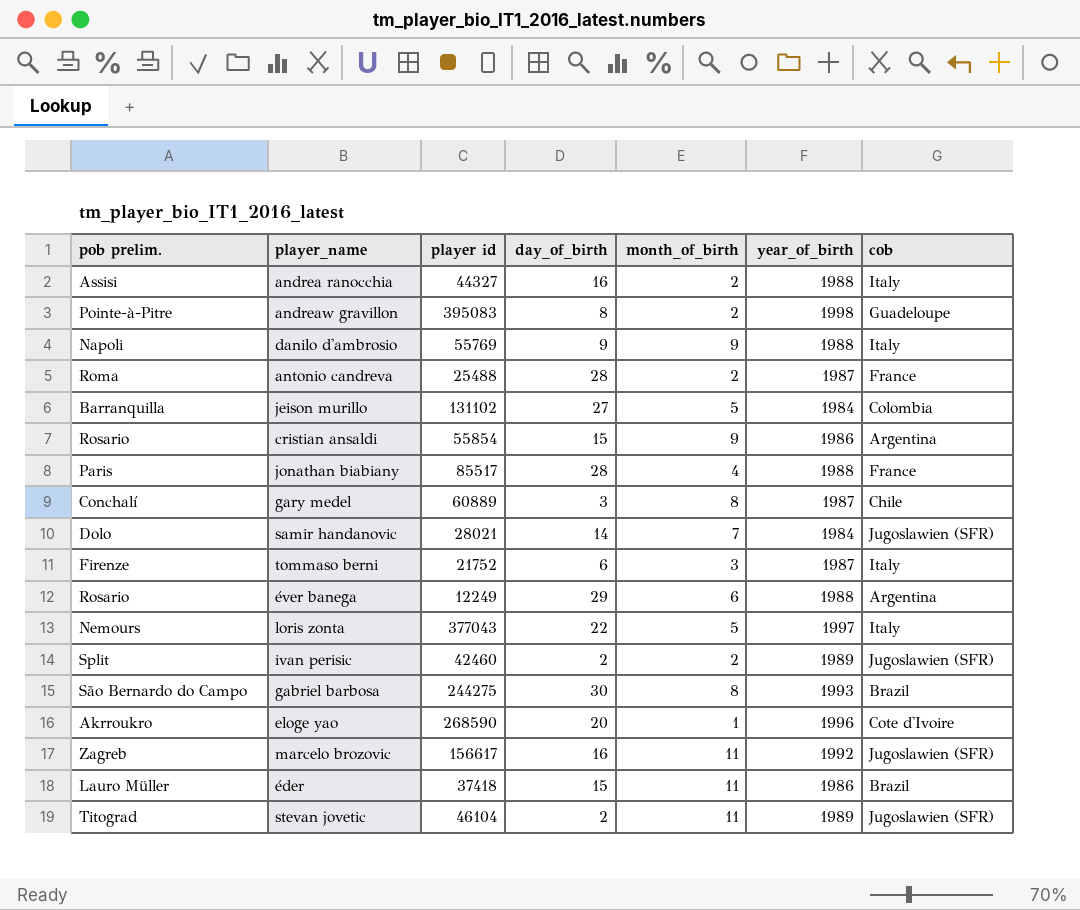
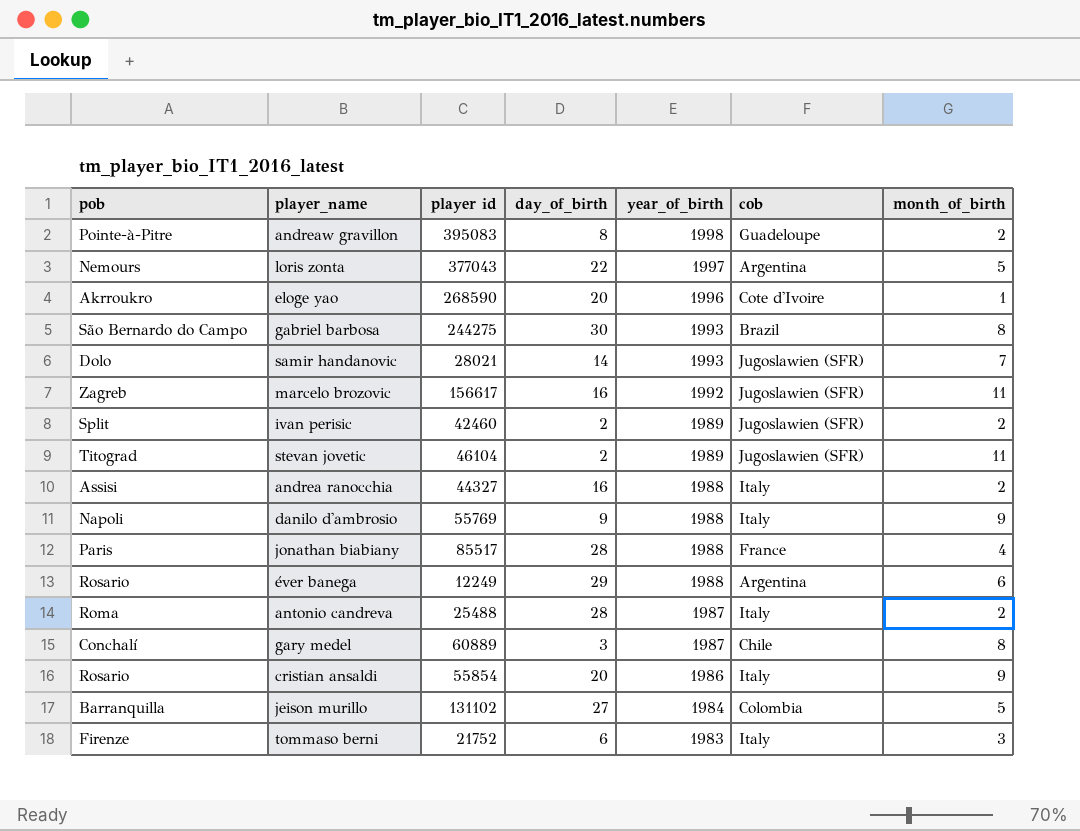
row order: none -> year_of_birth descending
column name: pob prelim. -> pob
column month_of_birth | position: 5 -> 7
row éder: Lauro Müller | 37418 | 15 | 11 | 1986 | Brazil -> none
loris zonta | cob: Italy -> Argentina
samir handanovic | year_of_birth: 1984 -> 1993
antonio candreva | cob: France -> Italy
cristian ansaldi | day_of_birth: 15 -> 20
cristian ansaldi | cob: Argentina -> Italy
tommaso berni | year_of_birth: 1987 -> 1983

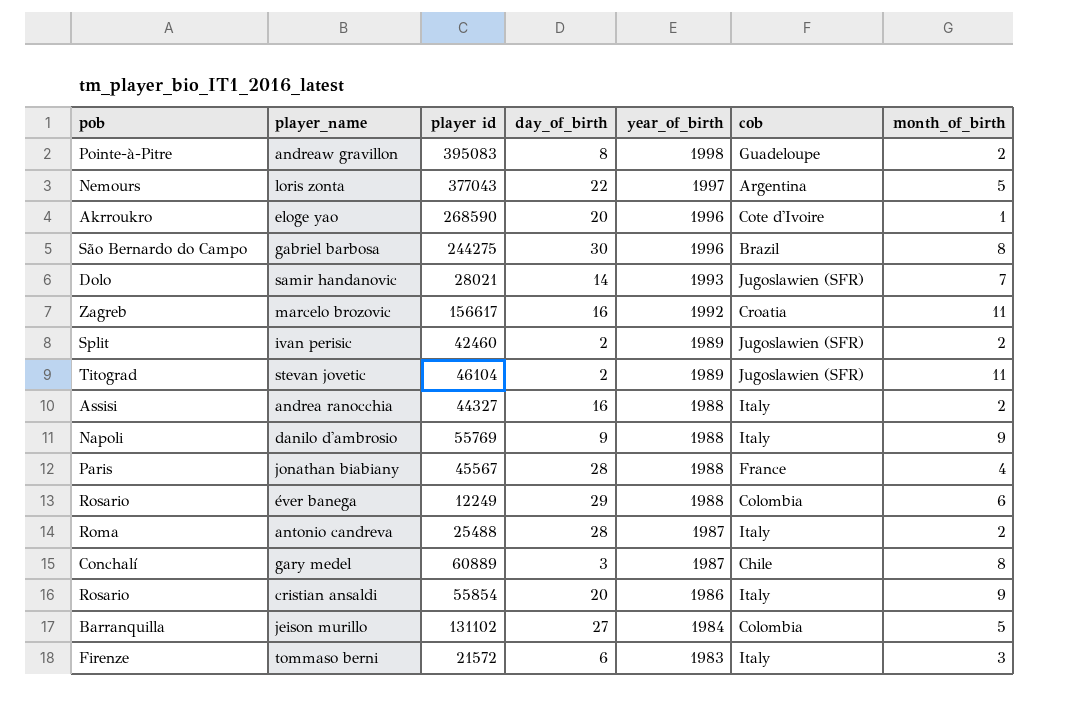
gabriel barbosa | year_of_birth: 1993 -> 1996
marcelo brozovic | cob: Jugoslawien (SFR) -> Croatia
jonathan biabiany | player id: 85517 -> 45567
éver banega | cob: Argentina -> Colombia
tommaso berni | player id: 21752 -> 21572

